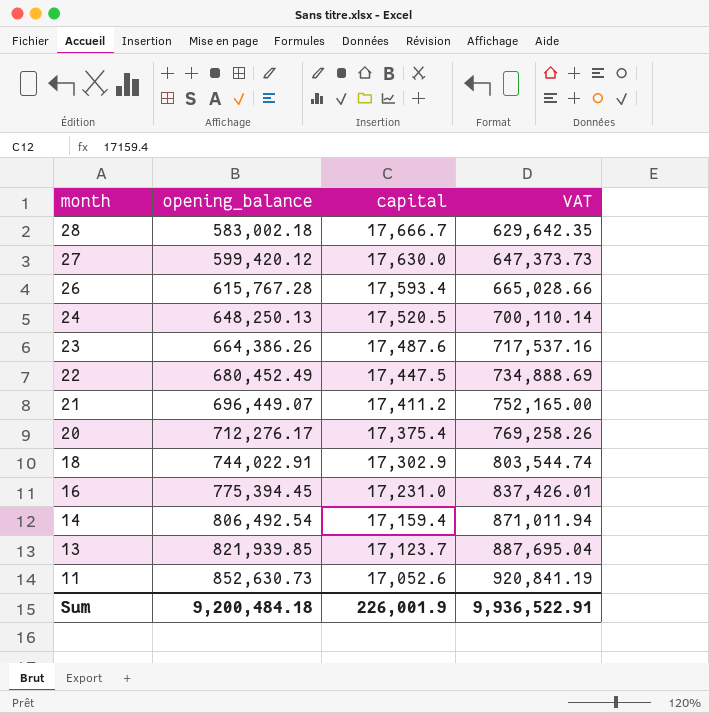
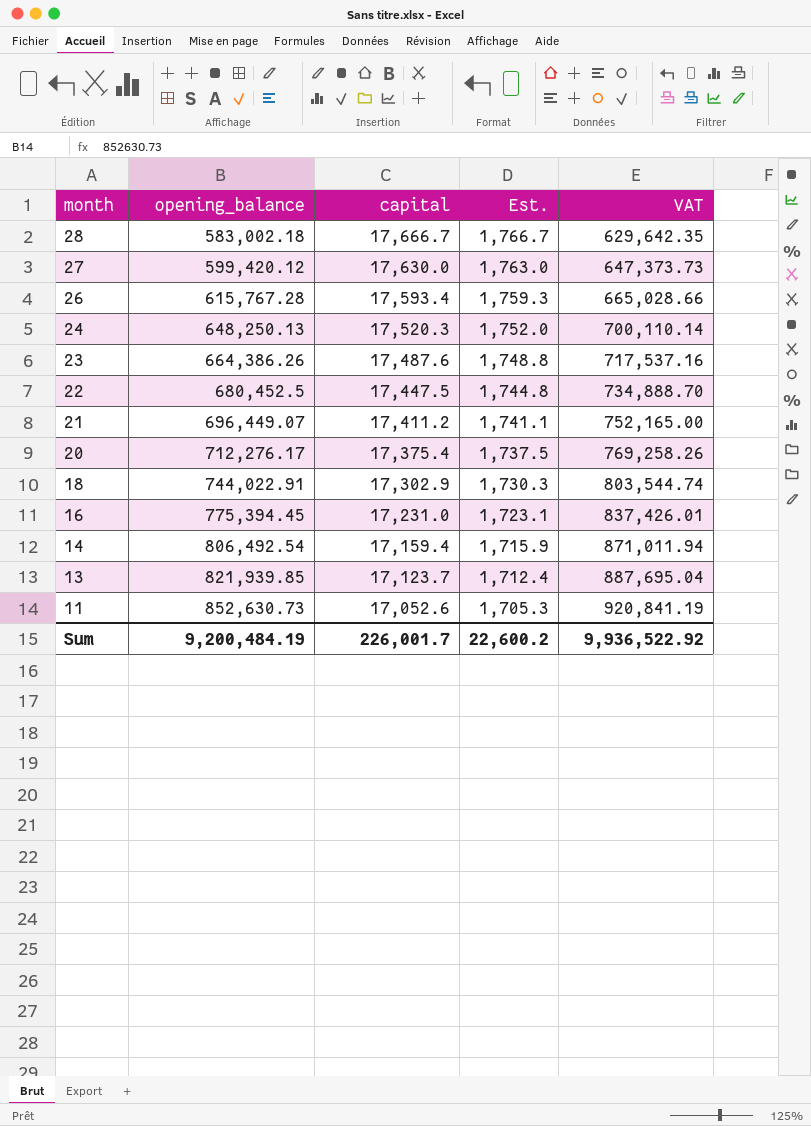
column Est. | formula: none -> [capital] * 0.1
24 | capital: 17,520.5 -> 17,520.3
22 | opening_balance: 680,452.49 -> 680,452.5
22 | VAT: 734,888.69 -> 734,888.70
Sum | opening_balance: 9,200,484.18 -> 9,200,484.19
Sum | capital: 226,001.9 -> 226,001.7
Sum | VAT: 9,936,522.91 -> 9,936,522.92

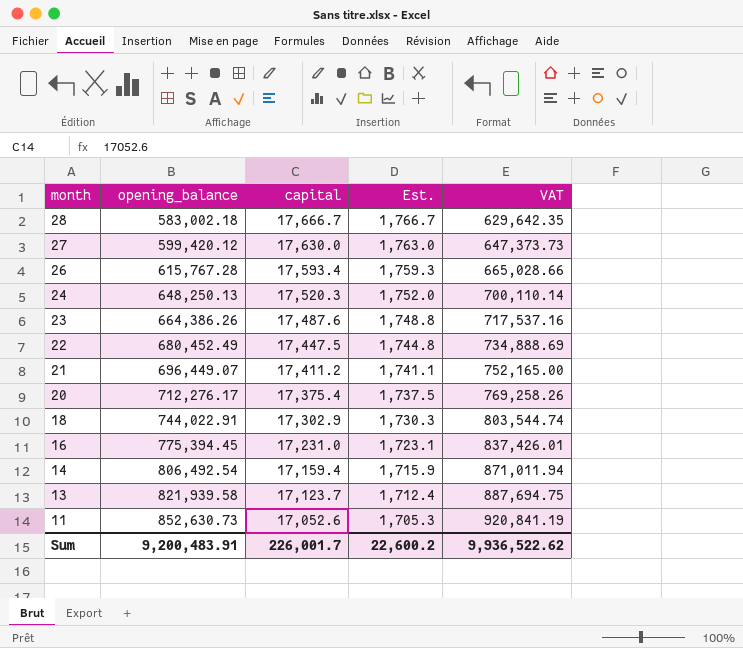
22 | opening_balance: 680,452.5 -> 680,452.49
22 | VAT: 734,888.70 -> 734,888.69
13 | opening_balance: 821,939.85 -> 821,939.58
13 | VAT: 887,695.04 -> 887,694.75
Sum | opening_balance: 9,200,484.19 -> 9,200,483.91
Sum | VAT: 9,936,522.92 -> 9,936,522.62

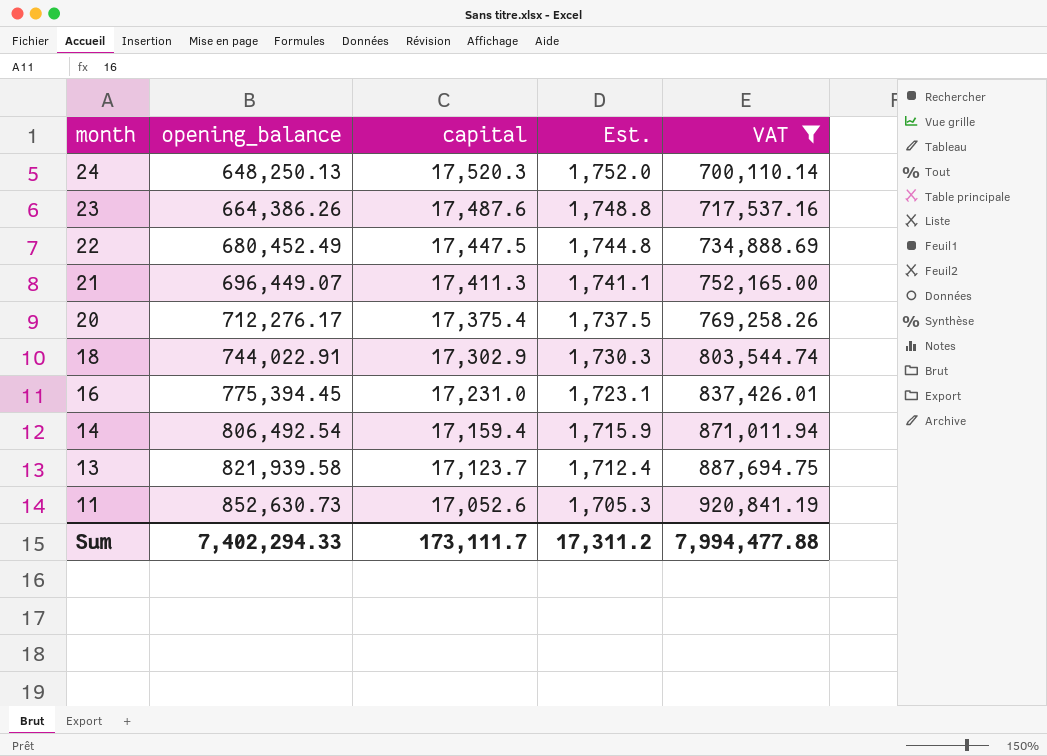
filter: none -> VAT >= 700,110.14
21 | capital: 17,411.2 -> 17,411.3
Sum | opening_balance: 9,200,483.91 -> 7,402,294.33
Sum | capital: 226,001.7 -> 173,111.7
Sum | Est.: 22,600.2 -> 17,311.2
Sum | VAT: 9,936,522.62 -> 7,994,477.88

